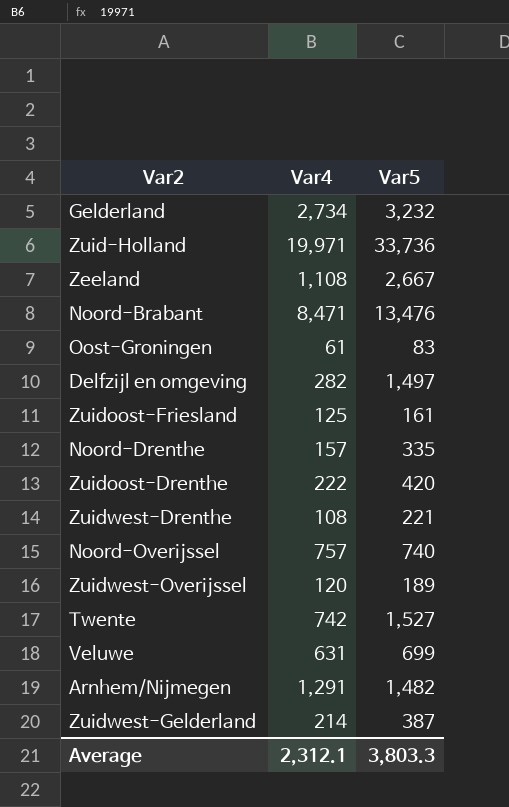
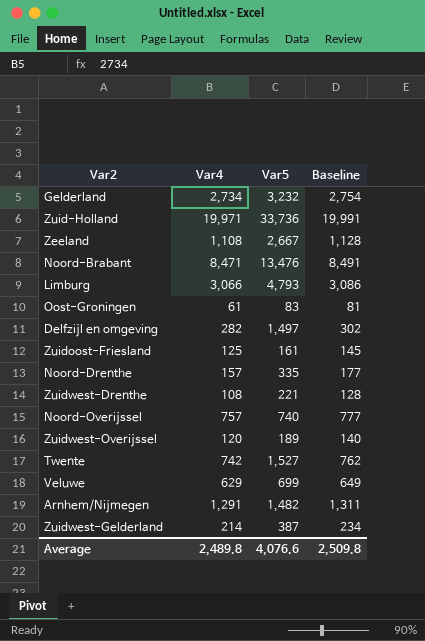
column Baseline | formula: none -> [Var4] + 20
row Zuidoost-Drenthe: 222 | 420 -> none
row Limburg: none -> 3,066 | 4,793 | 3,086
Veluwe | Var4: 631 -> 629
Average | Var4: 2,312.1 -> 2,489.8
Average | Var5: 3,803.3 -> 4,076.6

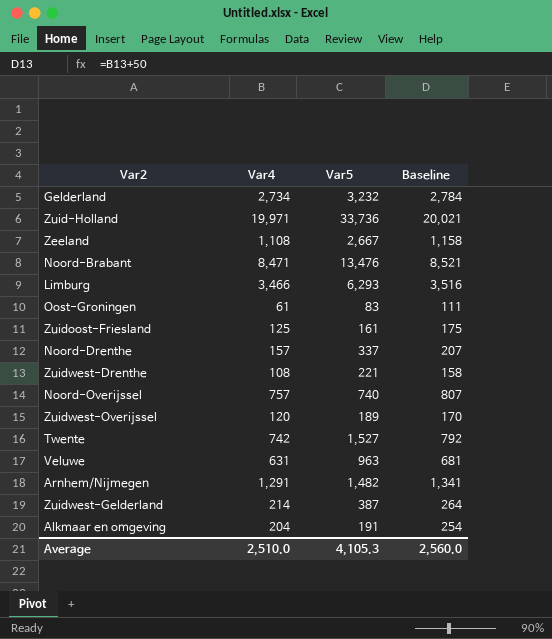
column Baseline | formula: [Var4] + 20 -> [Var4] + 50
row Delfzijl en omgeving: 282 | 1,497 | 302 -> none
Limburg | Var4: 3,066 -> 3,466
Limburg | Var5: 4,793 -> 6,293
Noord-Drenthe | Var5: 335 -> 337
Veluwe | Var4: 629 -> 631
Veluwe | Var5: 699 -> 963
row Alkmaar en omgeving: none -> 204 | 191 | 254
Average | Var4: 2,489.8 -> 2,510.0
Average | Var5: 4,076.6 -> 4,105.3
Average | Baseline: 2,509.8 -> 2,560.0

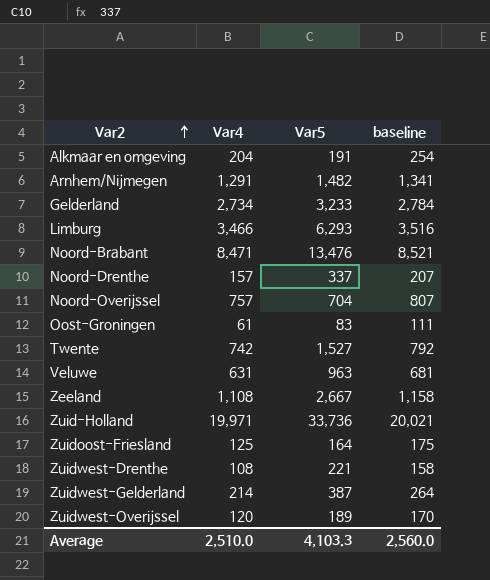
row order: none -> Var2 ascending
column name: Baseline -> baseline
Gelderland | Var5: 3,232 -> 3,233
Noord-Overijssel | Var5: 740 -> 704
Zuidoost-Friesland | Var5: 161 -> 164
Average | Var5: 4,105.3 -> 4,103.3

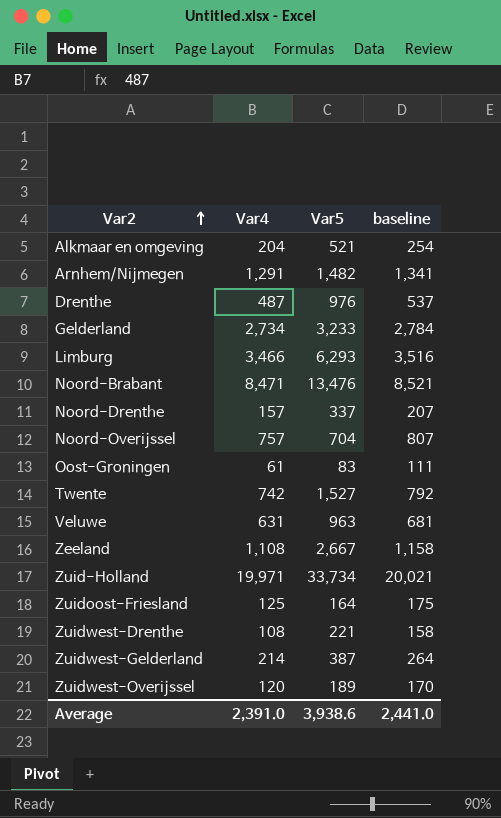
Alkmaar en omgeving | Var5: 191 -> 521
row Drenthe: none -> 487 | 976 | 537
Zuid-Holland | Var5: 33,736 -> 33,734
Average | Var4: 2,510.0 -> 2,391.0
Average | Var5: 4,103.3 -> 3,938.6
Average | baseline: 2,560.0 -> 2,441.0

